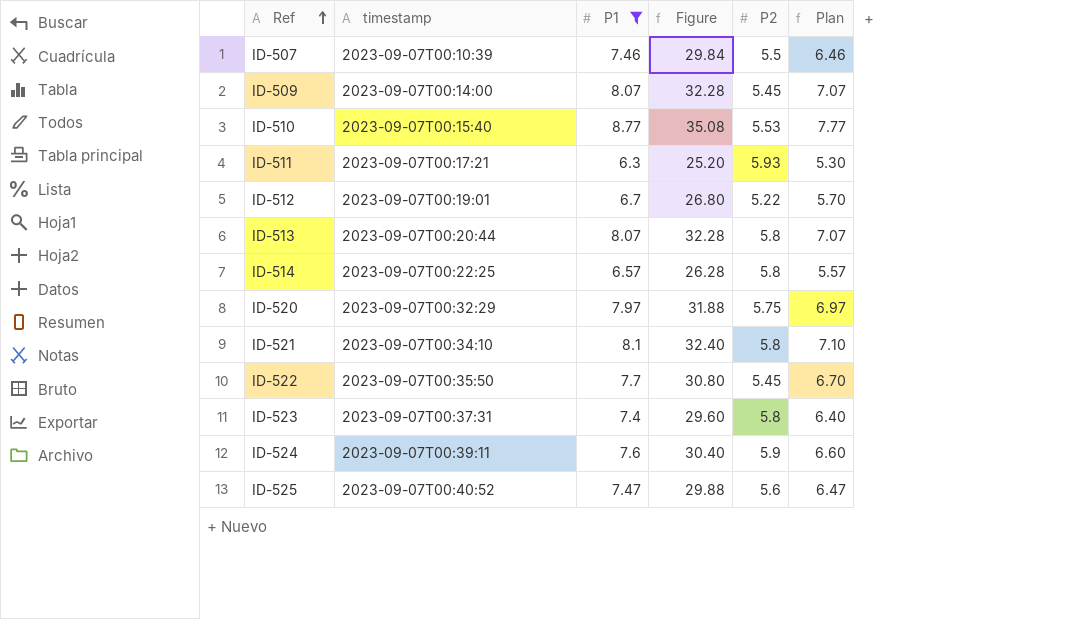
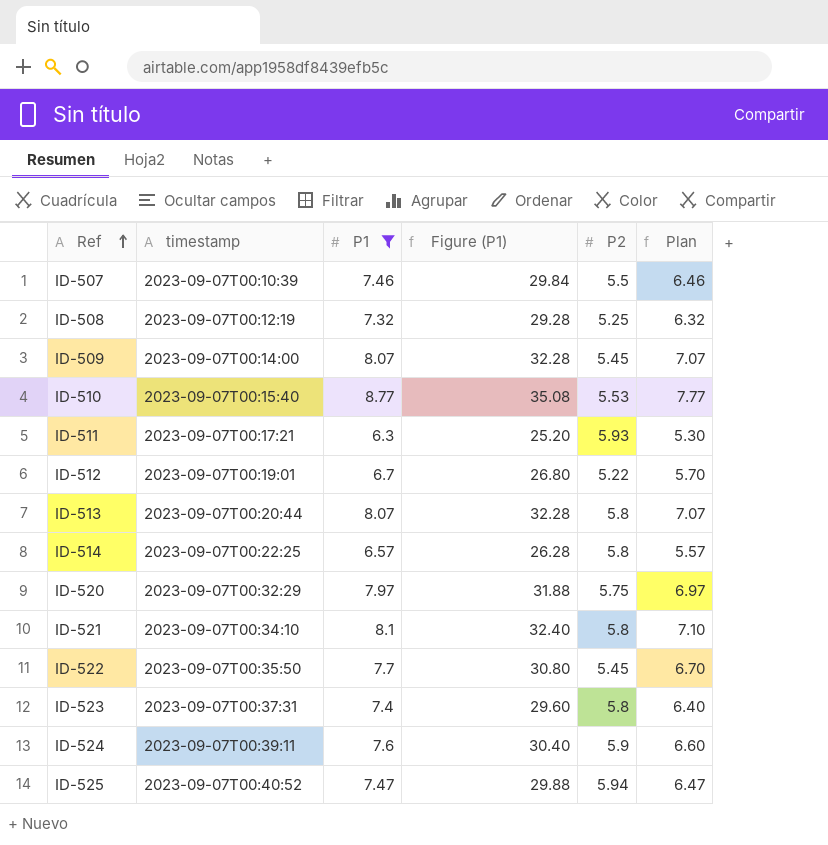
column name: Figure -> Figure (P1)
row ID-508: none -> 2023-09-07T00:12:19 | 7.32 | 29.28 | 5.25 | 6.32
ID-525 | P2: 5.6 -> 5.94

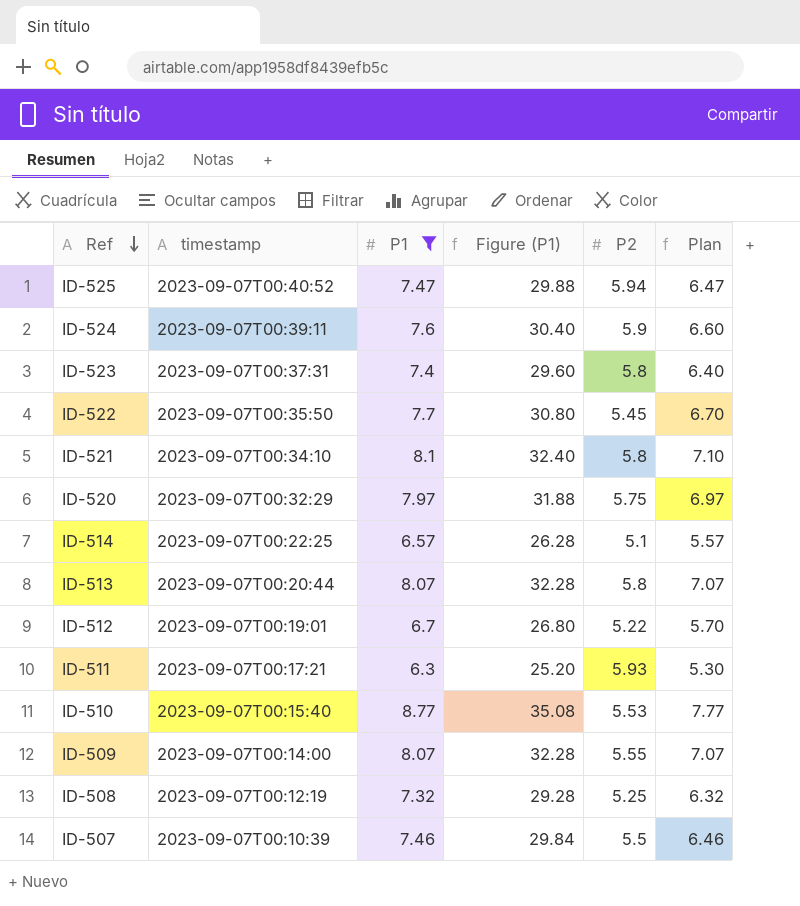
row order: Ref ascending -> Ref descending
ID-514 | P2: 5.8 -> 5.1
ID-509 | P2: 5.45 -> 5.55

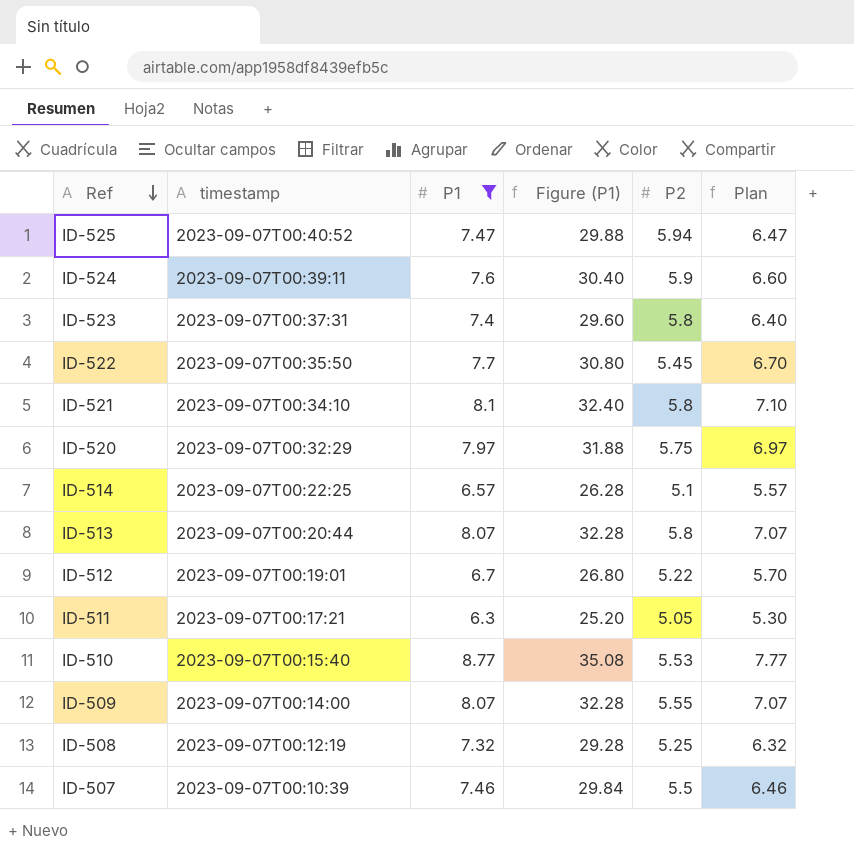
ID-511 | P2: 5.93 -> 5.05

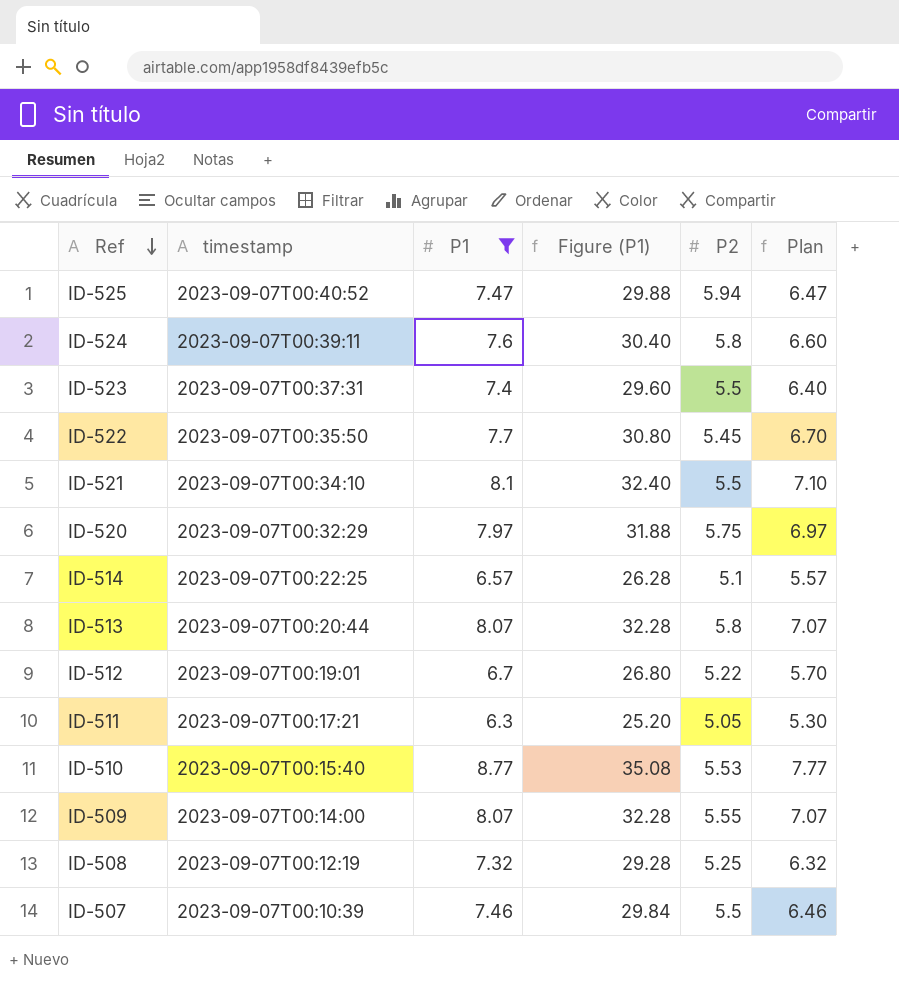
ID-524 | P2: 5.9 -> 5.8
ID-523 | P2: 5.8 -> 5.5
ID-521 | P2: 5.8 -> 5.5

